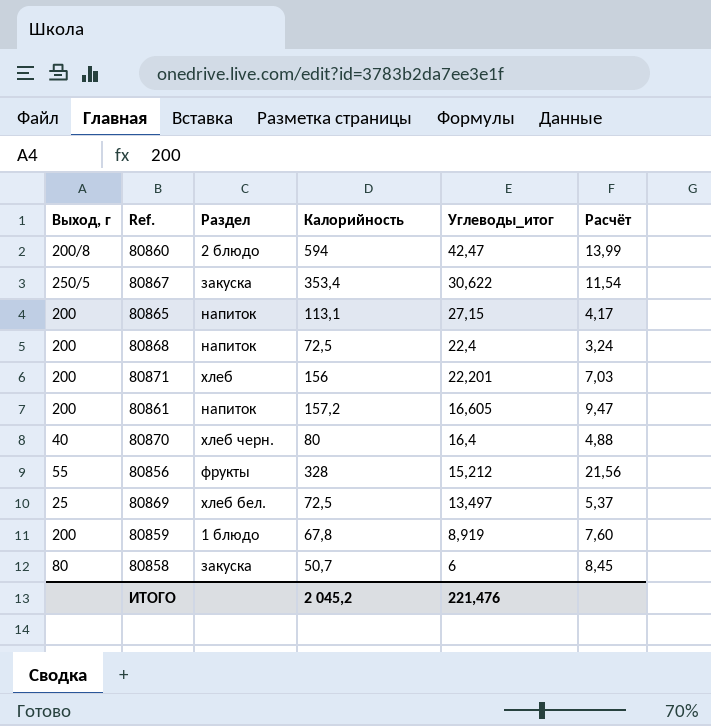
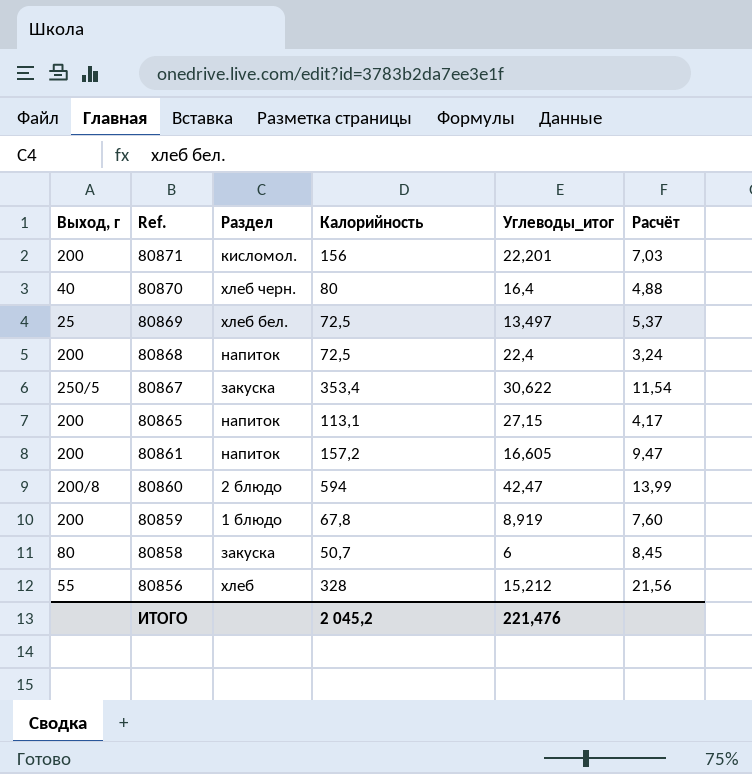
row order: Углеводы_итог descending -> Ref. descending
80871 | Раздел: хлеб -> кисломол.
80856 | Раздел: фрукты -> хлеб

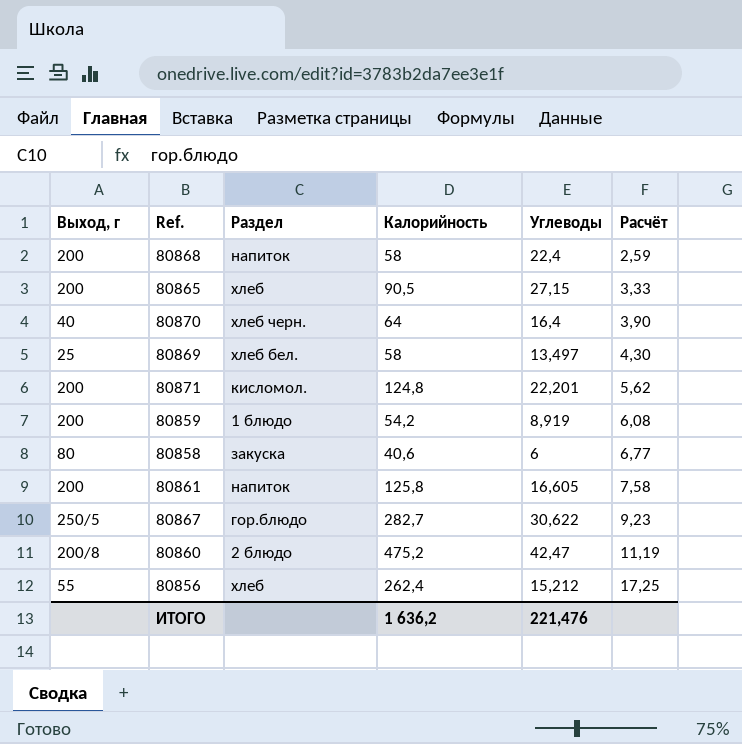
row order: Ref. descending -> Расчёт ascending
column name: Углеводы_итог -> Углеводы
80868 | Калорийность: 72,5 -> 58
80868 | Расчёт: 3,24 -> 2,59
80865 | Раздел: напиток -> хлеб
80865 | Калорийность: 113,1 -> 90,5
80865 | Расчёт: 4,17 -> 3,33
80870 | Калорийность: 80 -> 64
80870 | Расчёт: 4,88 -> 3,90
80869 | Калорийность: 72,5 -> 58
80869 | Расчёт: 5,37 -> 4,30
80871 | Калорийность: 156 -> 124,8
80871 | Расчёт: 7,03 -> 5,62
80859 | Калорийность: 67,8 -> 54,2
80859 | Расчёт: 7,60 -> 6,08
80858 | Калорийность: 50,7 -> 40,6
80858 | Расчёт: 8,45 -> 6,77
80861 | Калорийность: 157,2 -> 125,8
80861 | Расчёт: 9,47 -> 7,58
80867 | Раздел: закуска -> гор.блюдо
80867 | Калорийность: 353,4 -> 282,7
80867 | Расчёт: 11,54 -> 9,23
80860 | Калорийность: 594 -> 475,2
80860 | Расчёт: 13,99 -> 11,19
80856 | Калорийность: 328 -> 262,4
80856 | Расчёт: 21,56 -> 17,25
ИТОГО | Калорийность: 2 045,2 -> 1 636,2

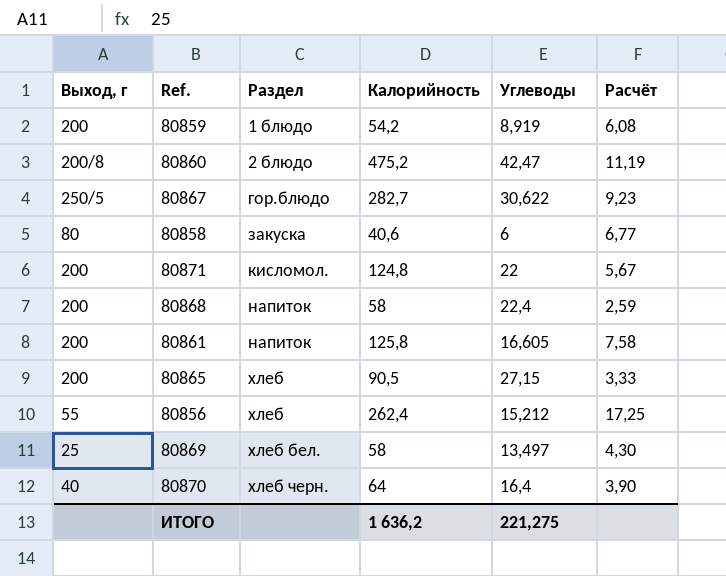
row order: Расчёт ascending -> Раздел ascending
80871 | Углеводы: 22,201 -> 22
80871 | Расчёт: 5,62 -> 5,67
ИТОГО | Углеводы: 221,476 -> 221,275

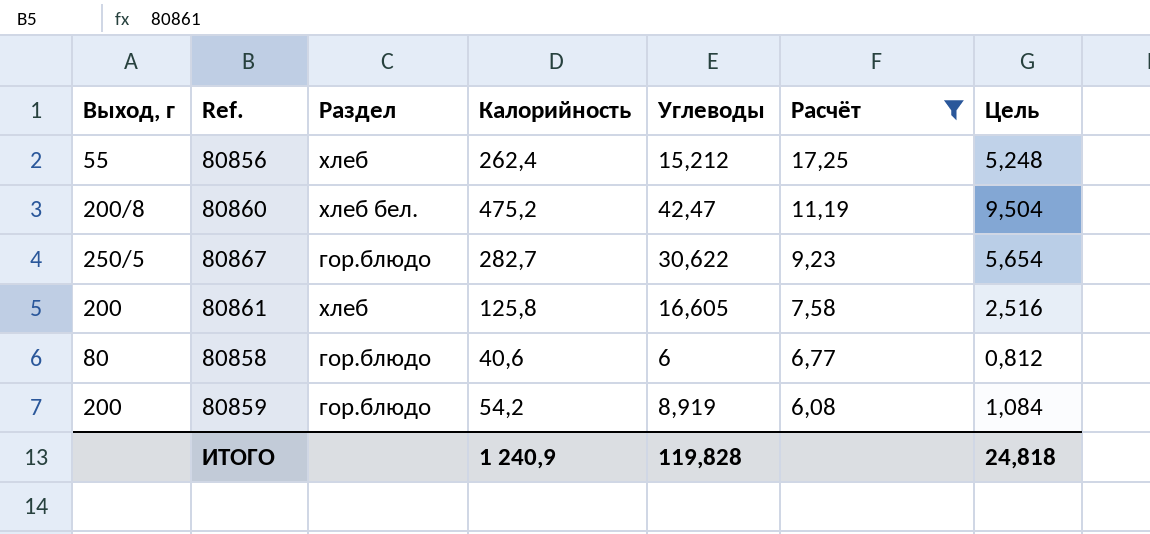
filter: none -> Расчёт >= 6,08
row order: Раздел ascending -> Расчёт descending
column Цель | formula: none -> [Калорийность] * 0,02
80860 | Раздел: 2 блюдо -> хлеб бел.
80861 | Раздел: напиток -> хлеб
80858 | Раздел: закуска -> гор.блюдо
80859 | Раздел: 1 блюдо -> гор.блюдо
ИТОГО | Калорийность: 1 636,2 -> 1 240,9
ИТОГО | Углеводы: 221,275 -> 119,828

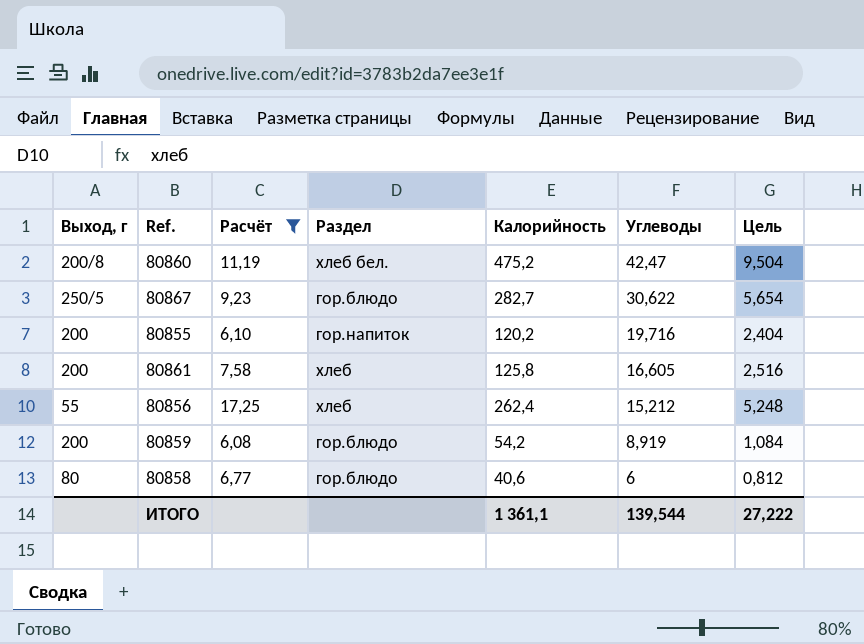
row order: Расчёт descending -> Углеводы descending
column Расчёт | position: 6 -> 3
row 80855: none -> 200 | 6,10 | гор.напиток | 120,2 | 19,716 | 2,404
ИТОГО | Калорийность: 1 240,9 -> 1 361,1
ИТОГО | Углеводы: 119,828 -> 139,544
ИТОГО | Цель: 24,818 -> 27,222

